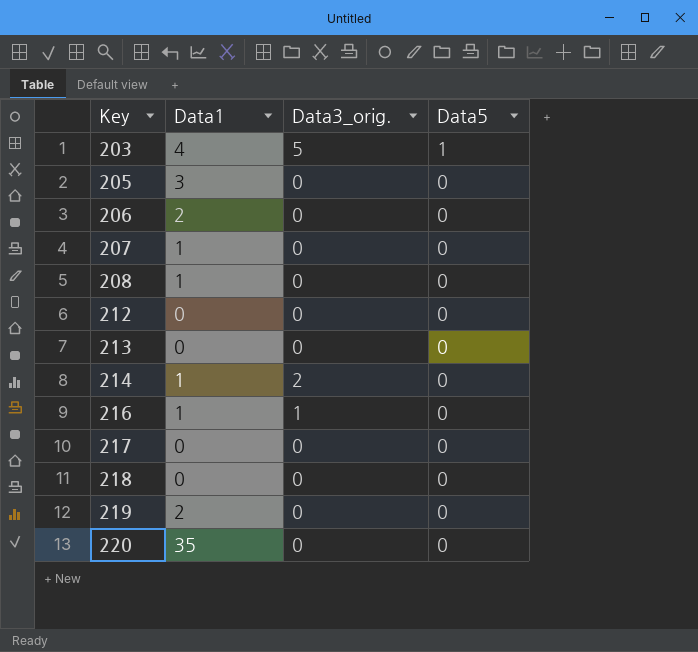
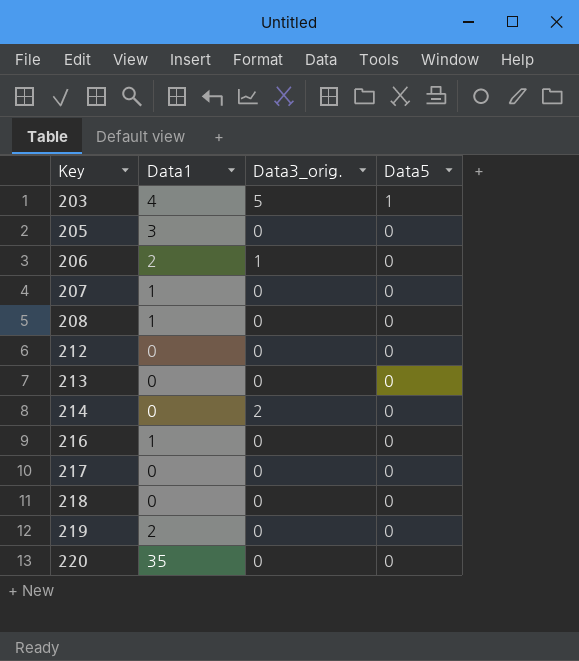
206 | Data3_orig.: 0 -> 1
214 | Data1: 1 -> 0
216 | Data3_orig.: 1 -> 0

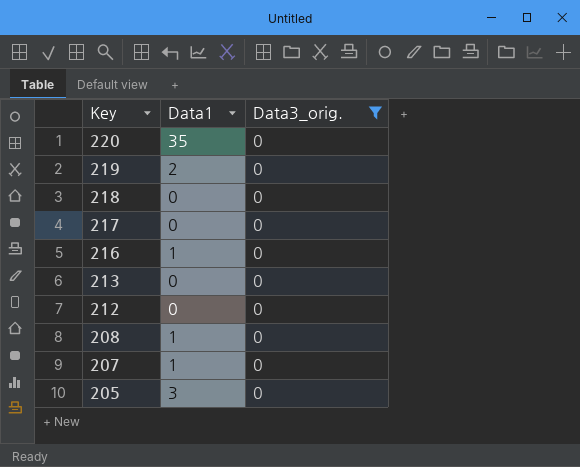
filter: none -> Data3_orig. = 0
row order: Key ascending -> Key descending
column Data5 | position: 4 -> none

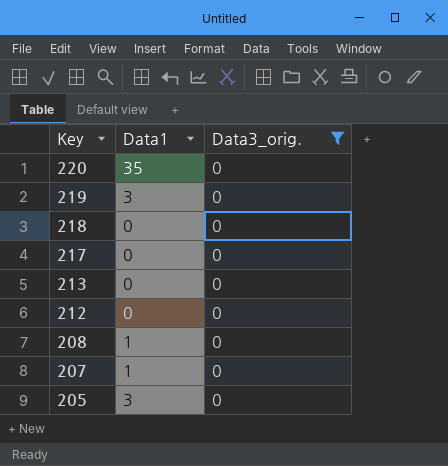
row 216: 1 | 0 -> none
219 | Data1: 2 -> 3

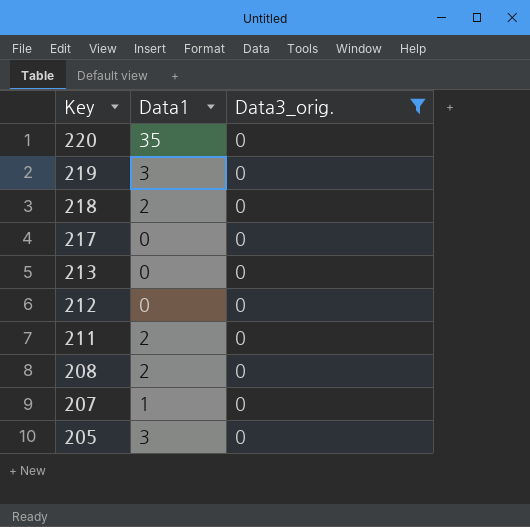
218 | Data1: 0 -> 2
row 211: none -> 2 | 0
208 | Data1: 1 -> 2

